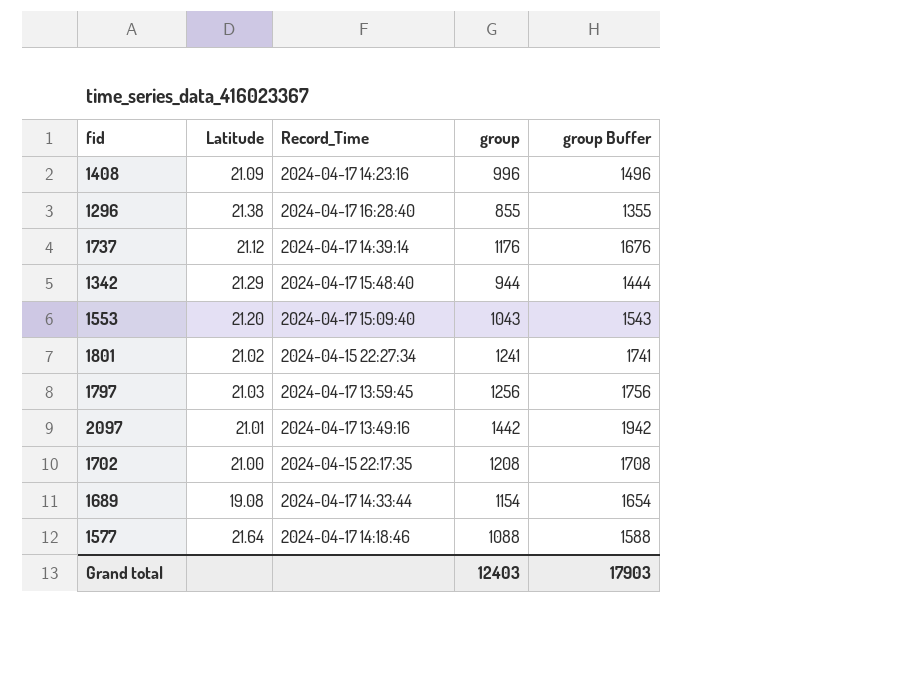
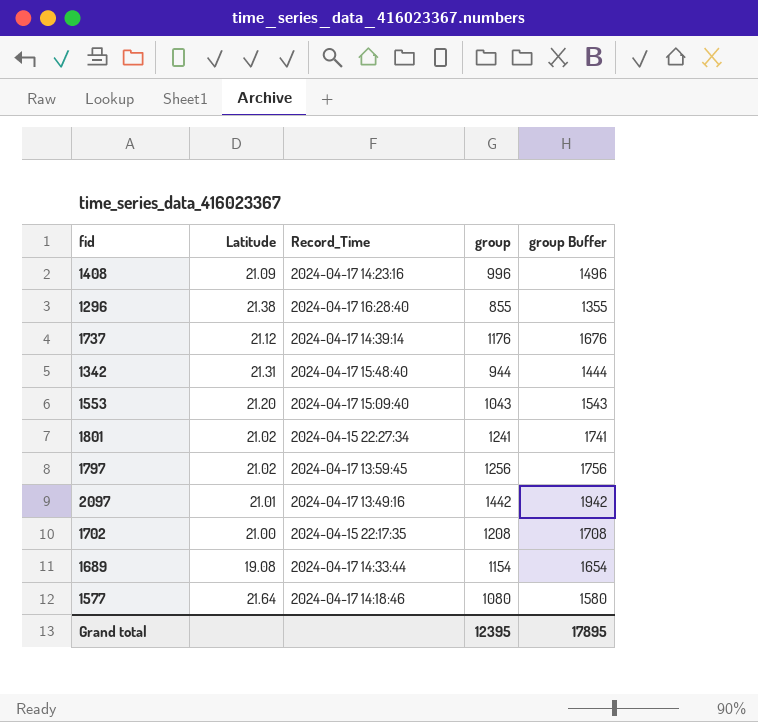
1342 | Latitude: 21.29 -> 21.31
1797 | Latitude: 21.03 -> 21.02
1577 | group: 1088 -> 1080
1577 | group Buffer: 1588 -> 1580
Grand total | group: 12403 -> 12395
Grand total | group Buffer: 17903 -> 17895

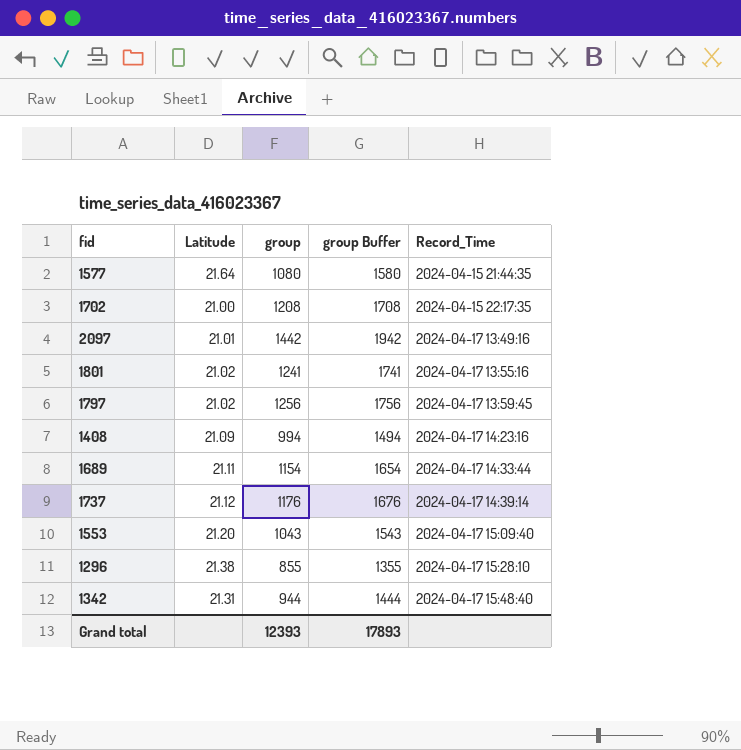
row order: none -> Record_Time ascending
column Record_Time | position: 3 -> 5
1577 | Record_Time: 2024-04-17 14:18:46 -> 2024-04-15 21:44:35
1801 | Record_Time: 2024-04-15 22:27:34 -> 2024-04-17 13:55:16
1408 | group: 996 -> 994
1408 | group Buffer: 1496 -> 1494
1689 | Latitude: 19.08 -> 21.11
1296 | Record_Time: 2024-04-17 16:28:40 -> 2024-04-17 15:28:10
Grand total | group: 12395 -> 12393
Grand total | group Buffer: 17895 -> 17893

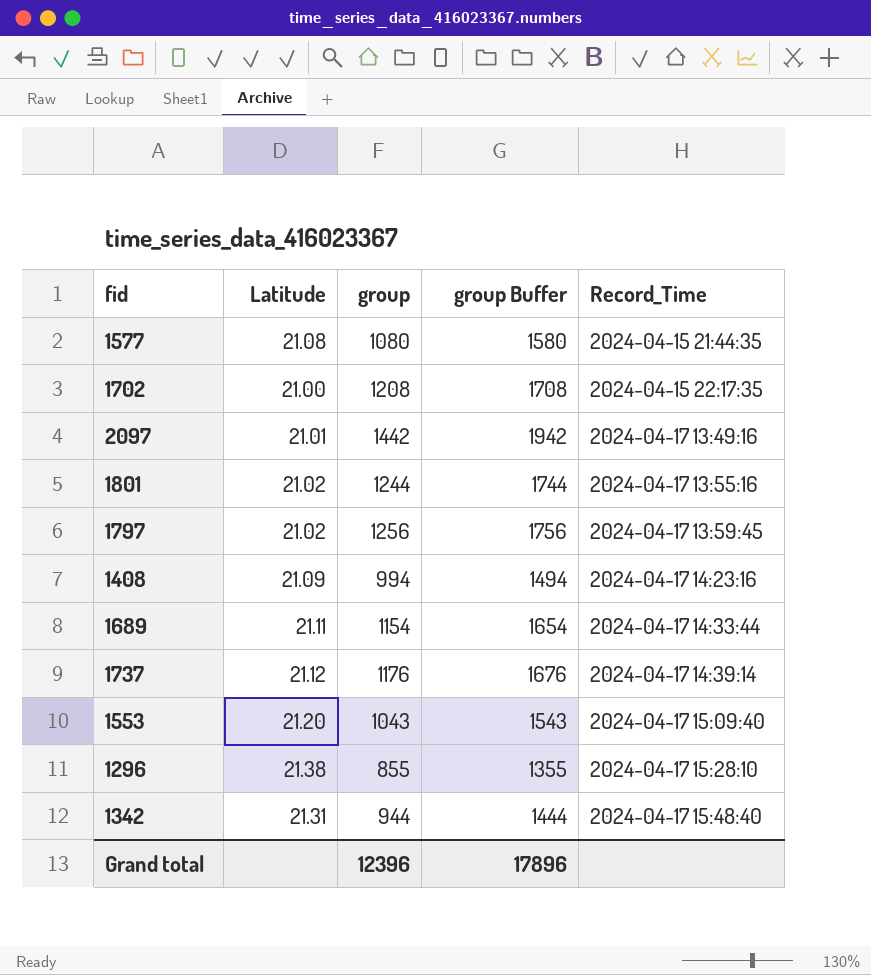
1577 | Latitude: 21.64 -> 21.08
1801 | group: 1241 -> 1244
1801 | group Buffer: 1741 -> 1744
Grand total | group: 12393 -> 12396
Grand total | group Buffer: 17893 -> 17896

